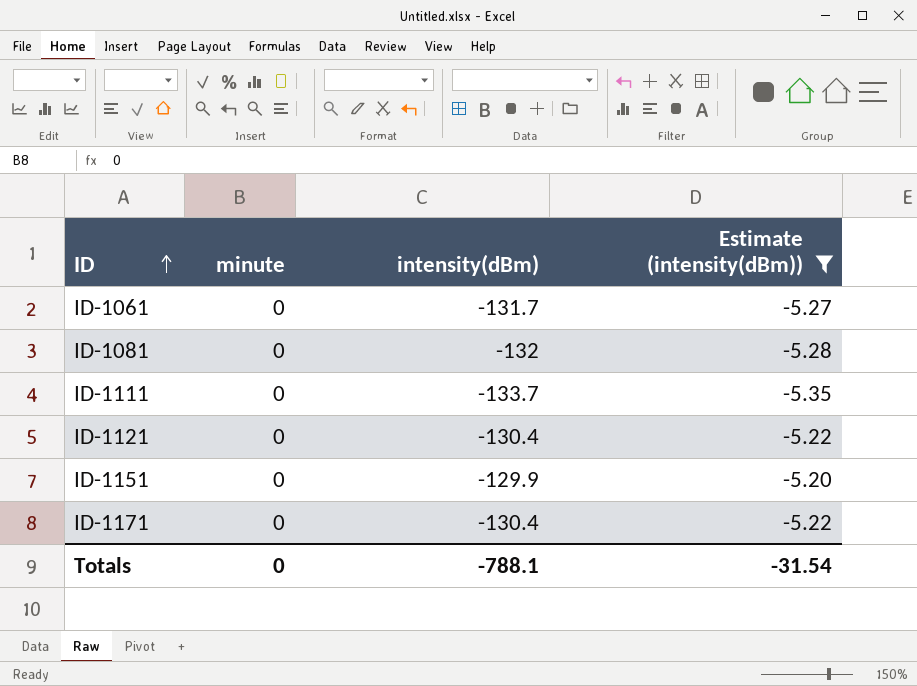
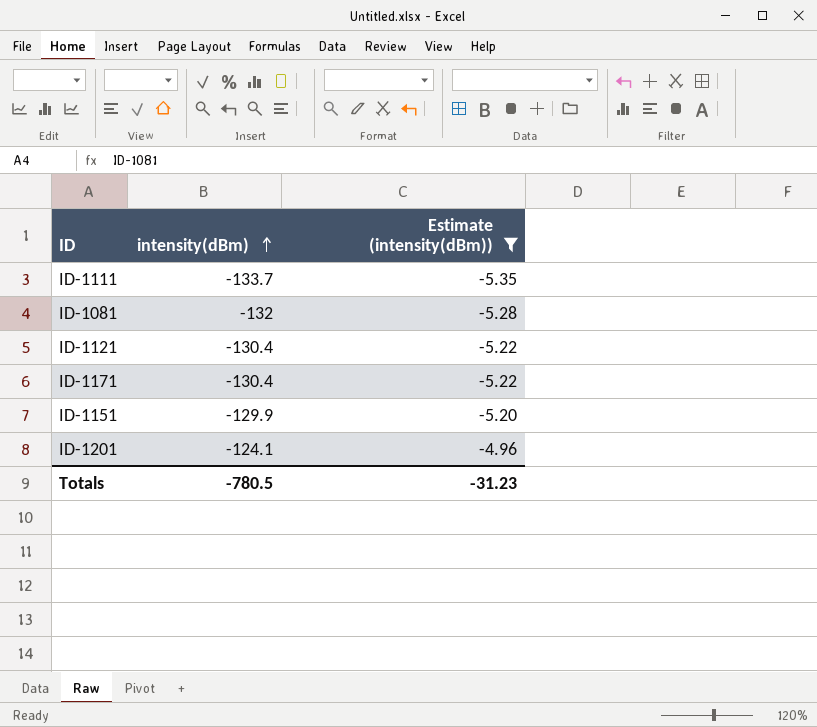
row order: ID ascending -> intensity(dBm) ascending
column minute | position: 2 -> none
row ID-1061: 0 | -131.7 | -5.27 -> none
row ID-1201: none -> -124.1 | -4.96
Totals | intensity(dBm): -788.1 -> -780.5
Totals | Estimate (intensity(dBm)): -31.54 -> -31.23

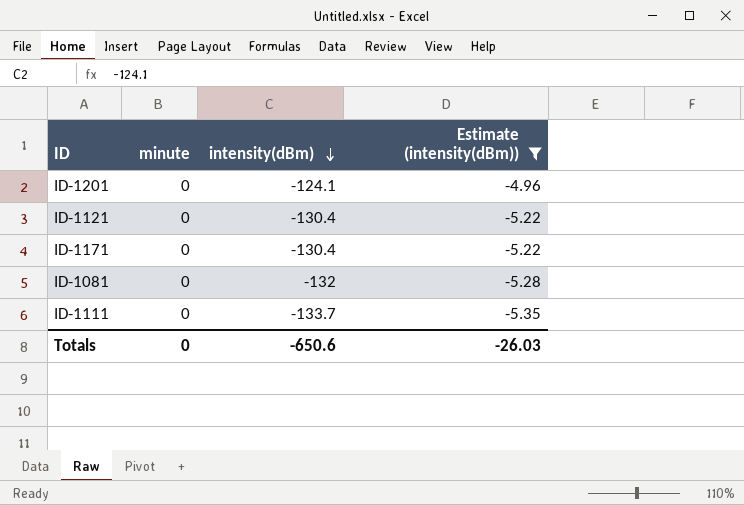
row order: intensity(dBm) ascending -> intensity(dBm) descending
column minute | position: none -> 2
row ID-1151: -129.9 | -5.20 -> none
Totals | intensity(dBm): -780.5 -> -650.6
Totals | Estimate (intensity(dBm)): -31.23 -> -26.03

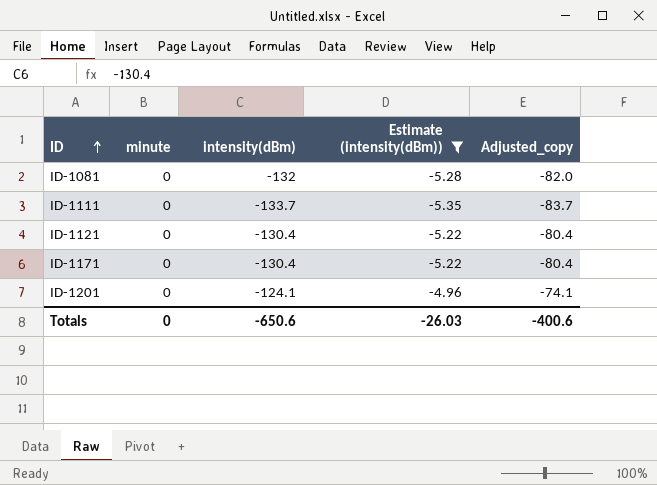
row order: intensity(dBm) descending -> ID ascending
column Adjusted_copy | formula: none -> [intensity(dBm)] + 50

